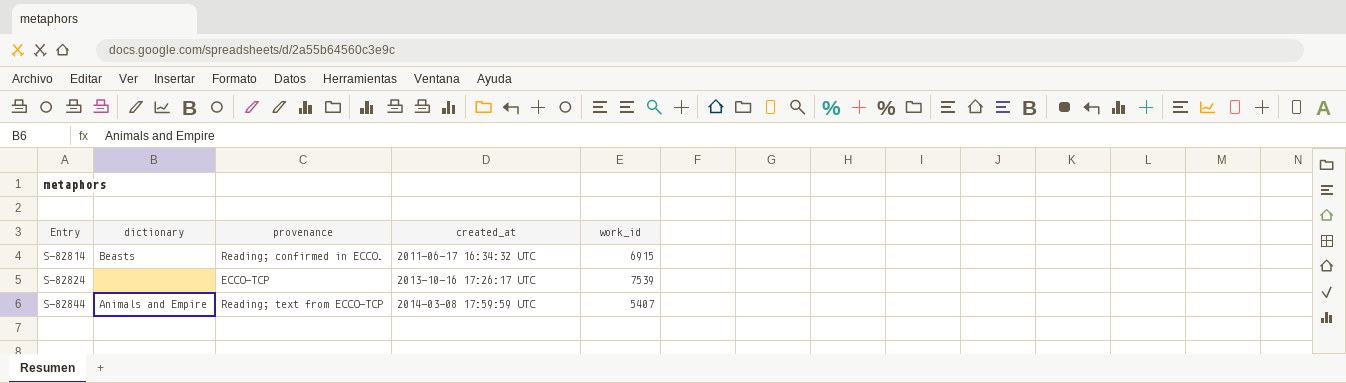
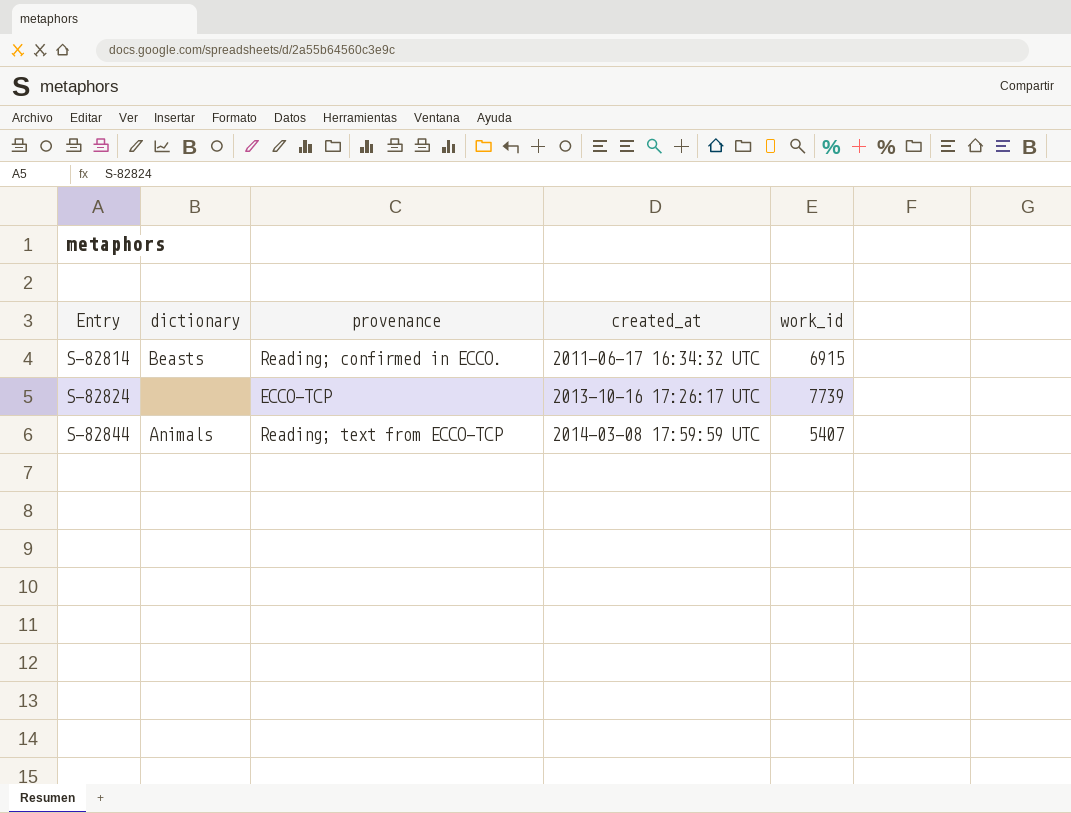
S-82824 | work_id: 7539 -> 7739
S-82844 | dictionary: Animals and Empire -> Animals

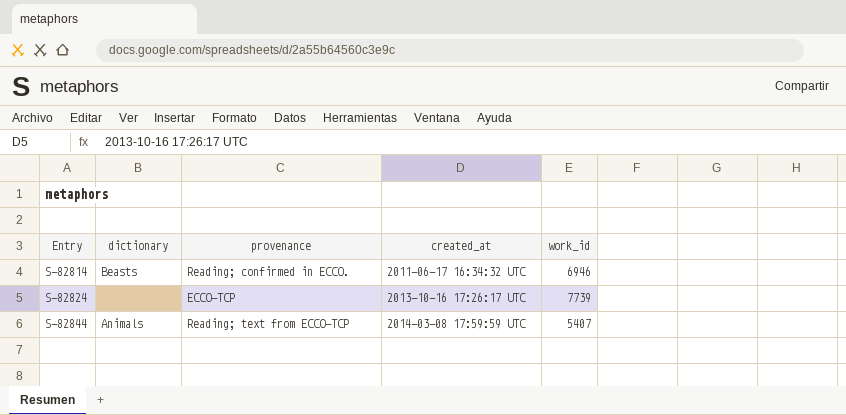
S-82814 | work_id: 6915 -> 6946

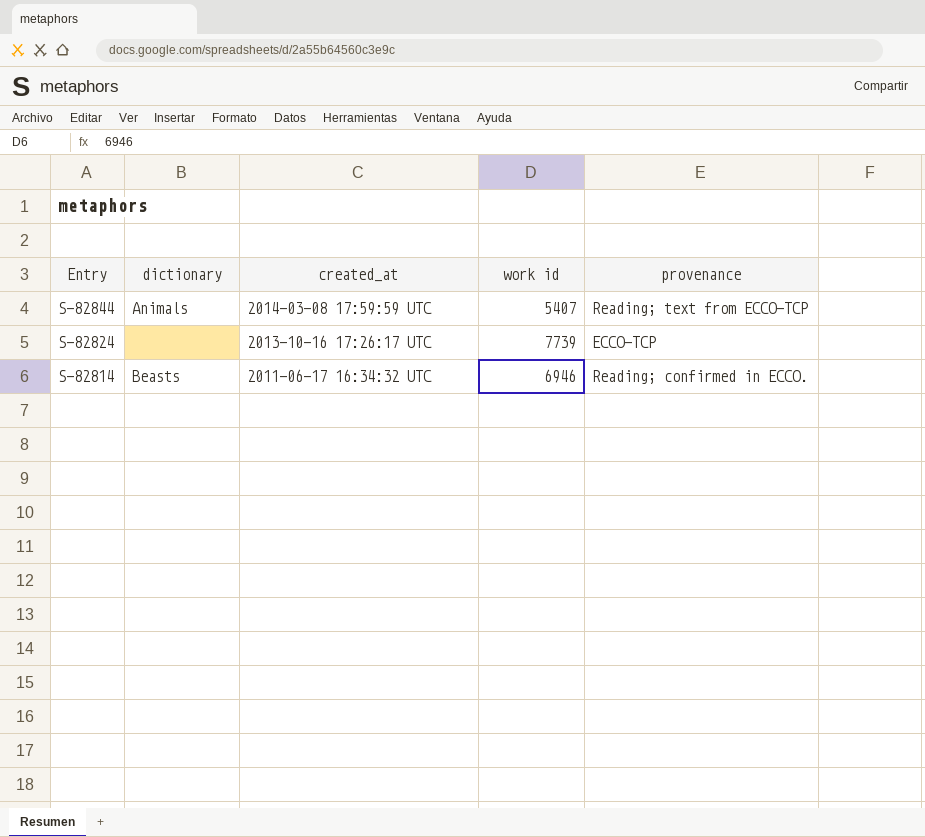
row order: Entry ascending -> Entry descending
column name: work_id -> work id
column provenance | position: 3 -> 5

